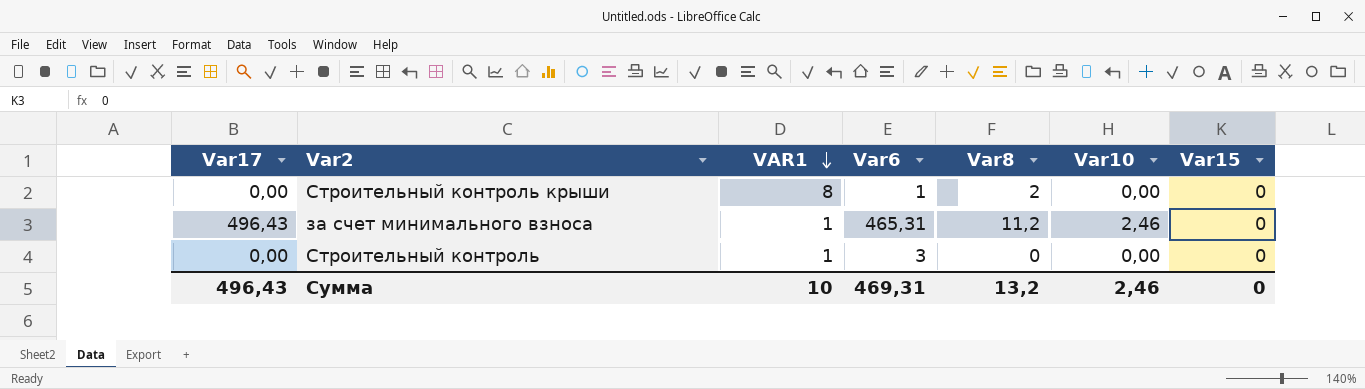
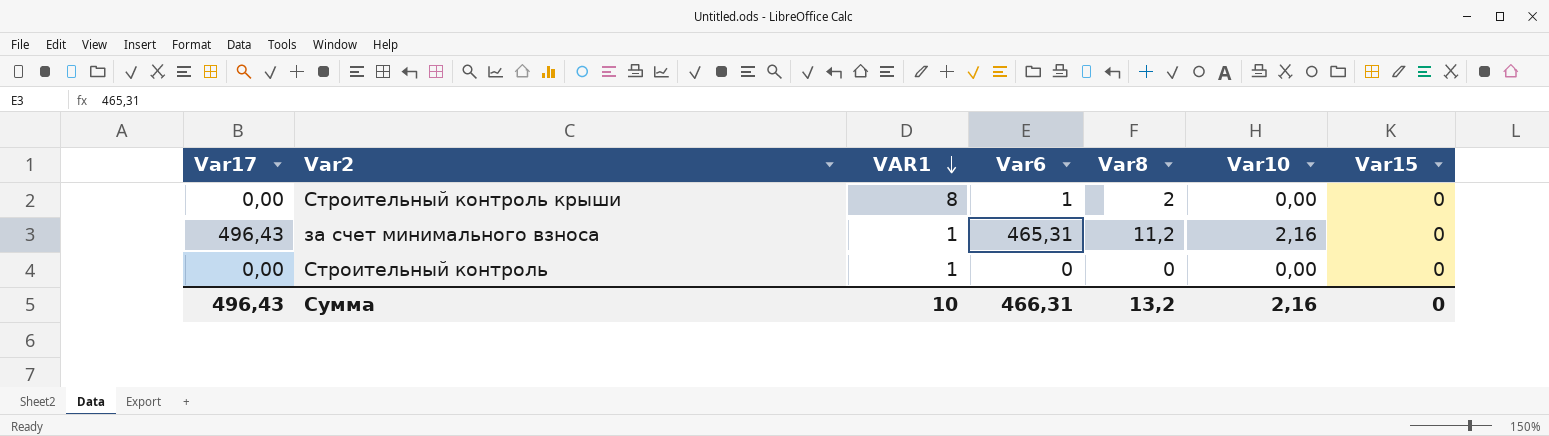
за счет минимального взноса | Var10: 2,46 -> 2,16
Строительный контроль | Var6: 3 -> 0
Сумма | Var6: 469,31 -> 466,31
Сумма | Var10: 2,46 -> 2,16

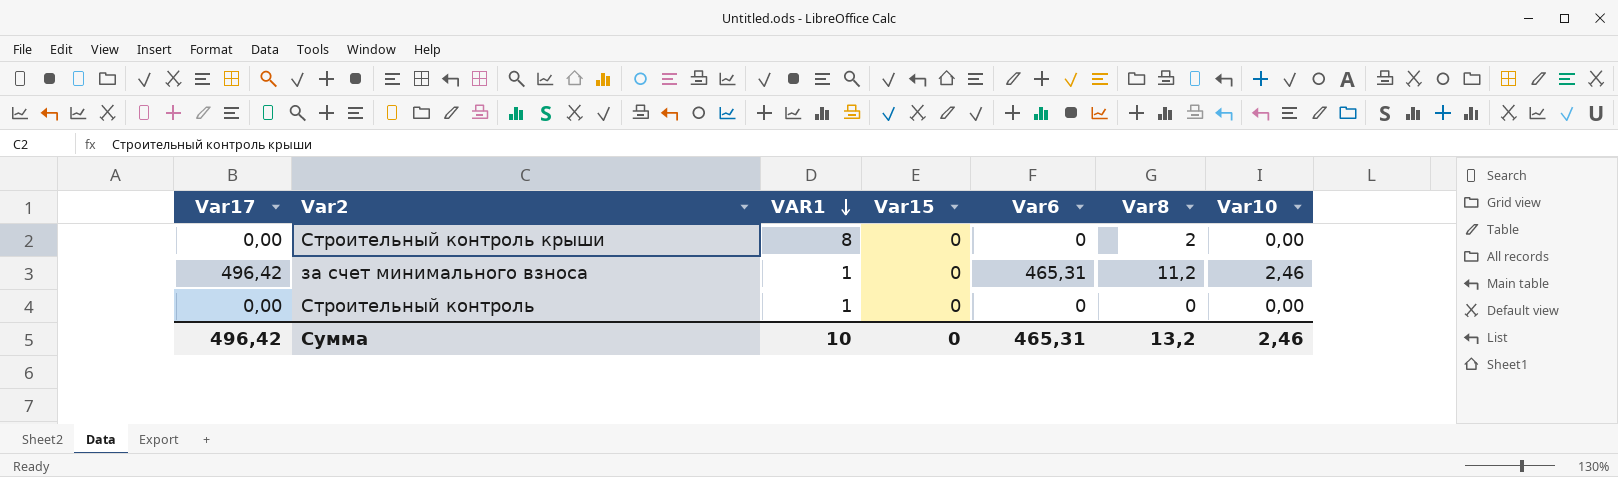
column Var15 | position: 7 -> 4
Строительный контроль крыши | Var6: 1 -> 0
за счет минимального взноса | Var17: 496,43 -> 496,42
за счет минимального взноса | Var10: 2,16 -> 2,46
Сумма | Var17: 496,43 -> 496,42
Сумма | Var6: 466,31 -> 465,31
Сумма | Var10: 2,16 -> 2,46

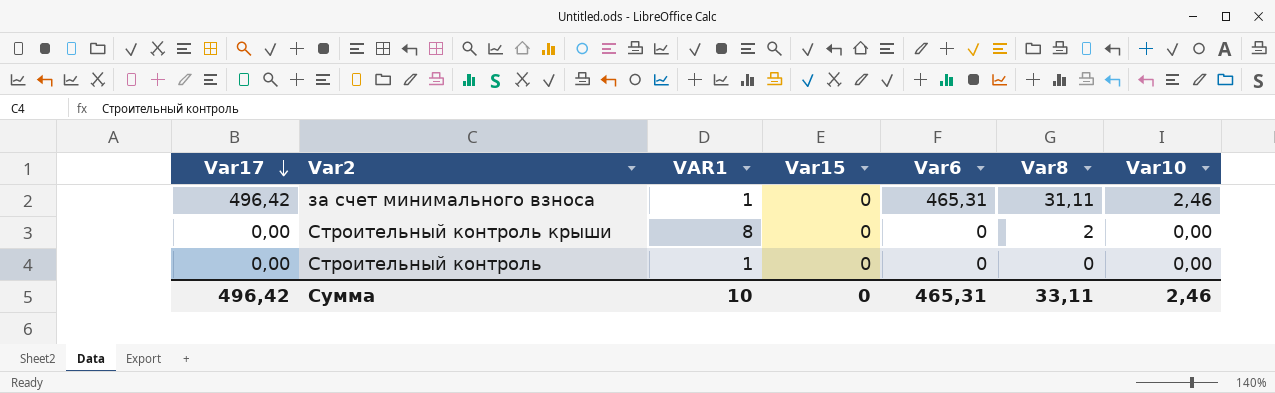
row order: VAR1 descending -> Var17 descending
за счет минимального взноса | Var8: 11,2 -> 31,11
Сумма | Var8: 13,2 -> 33,11

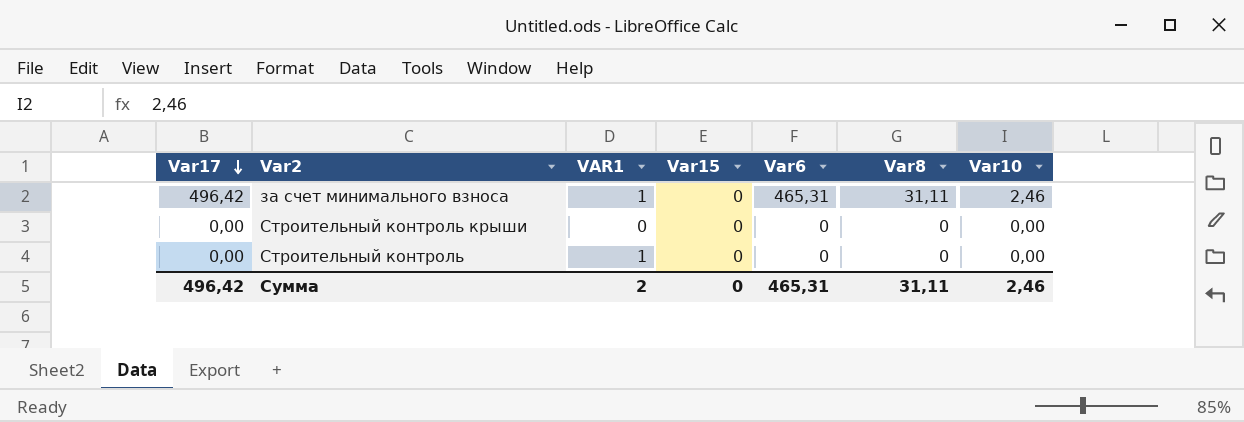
Строительный контроль крыши | VAR1: 8 -> 0
Строительный контроль крыши | Var8: 2 -> 0
Сумма | VAR1: 10 -> 2
Сумма | Var8: 33,11 -> 31,11

